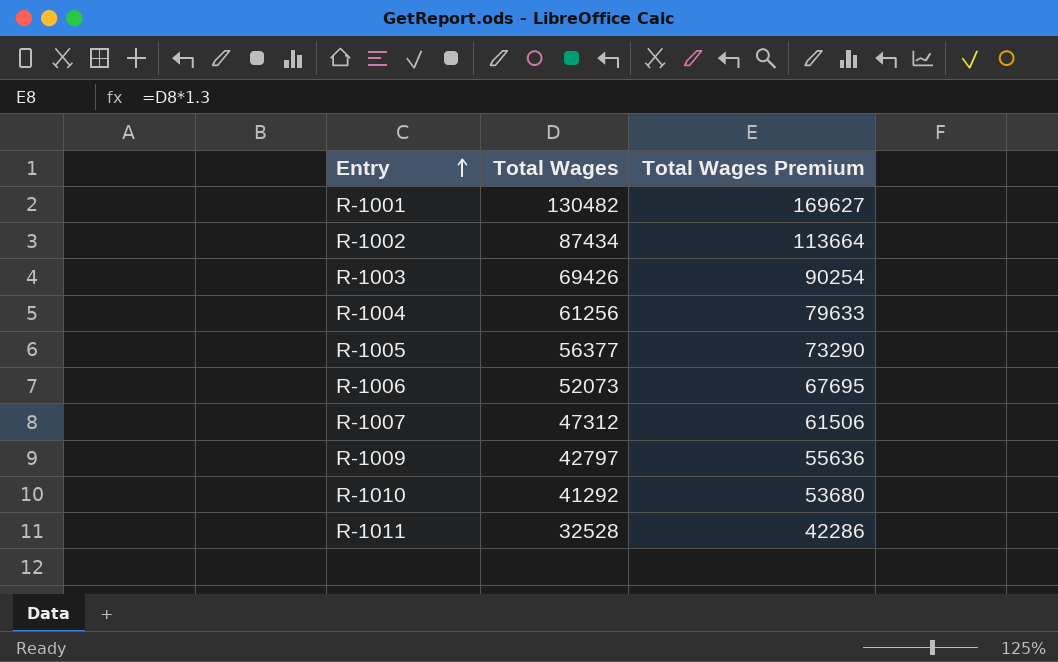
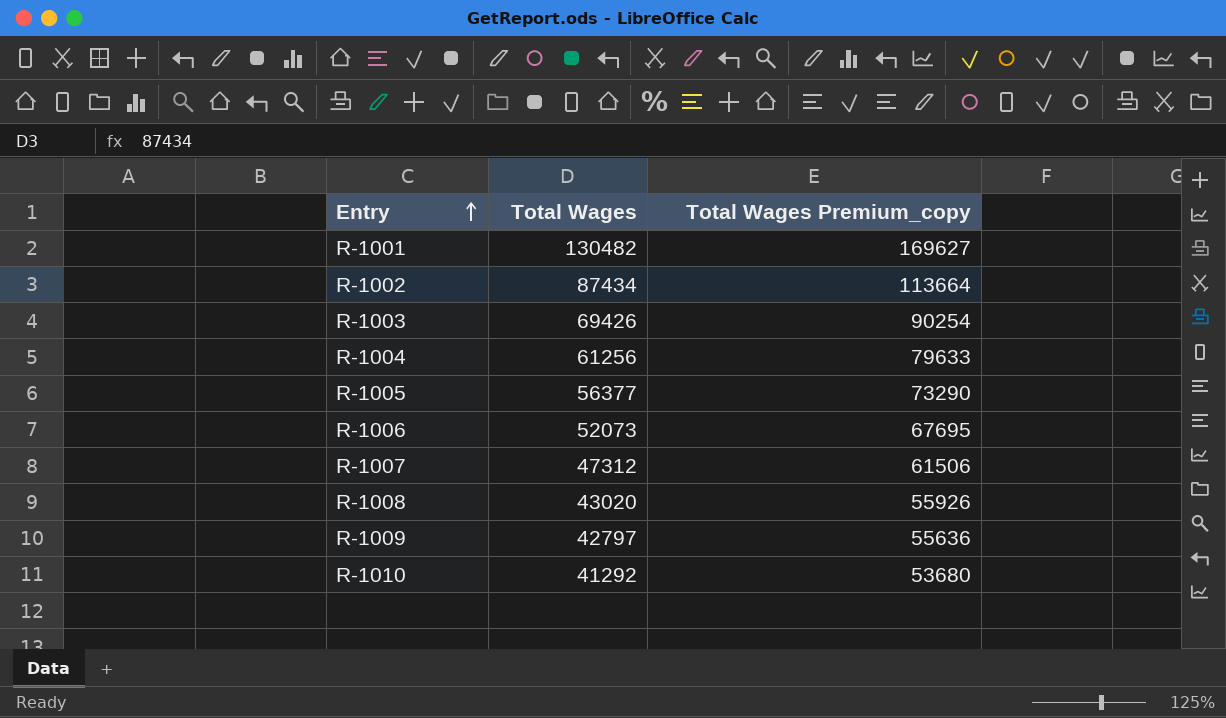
column name: Total Wages Premium -> Total Wages Premium_copy
row R-1011: 32528 | 42286 -> none
row R-1008: none -> 43020 | 55926

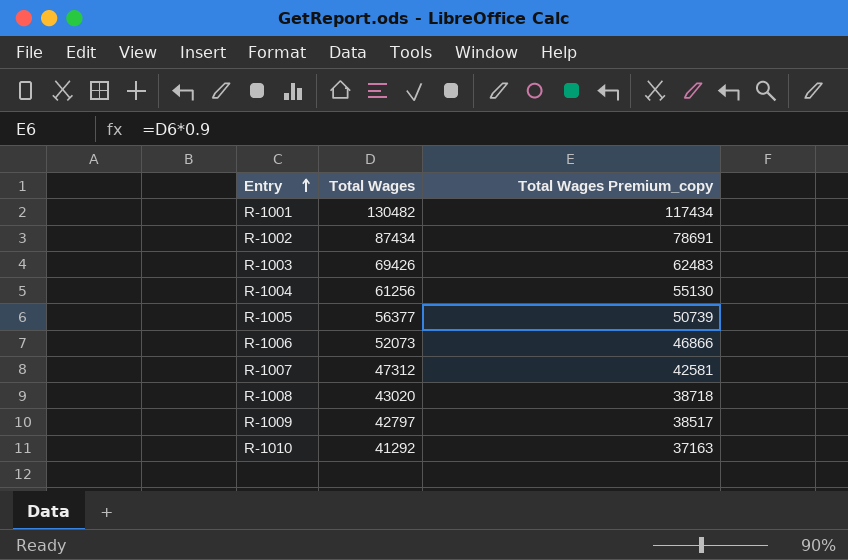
column Total Wages Premium_copy | formula: [Total Wages] * 1.3 -> [Total Wages] * 0.9

